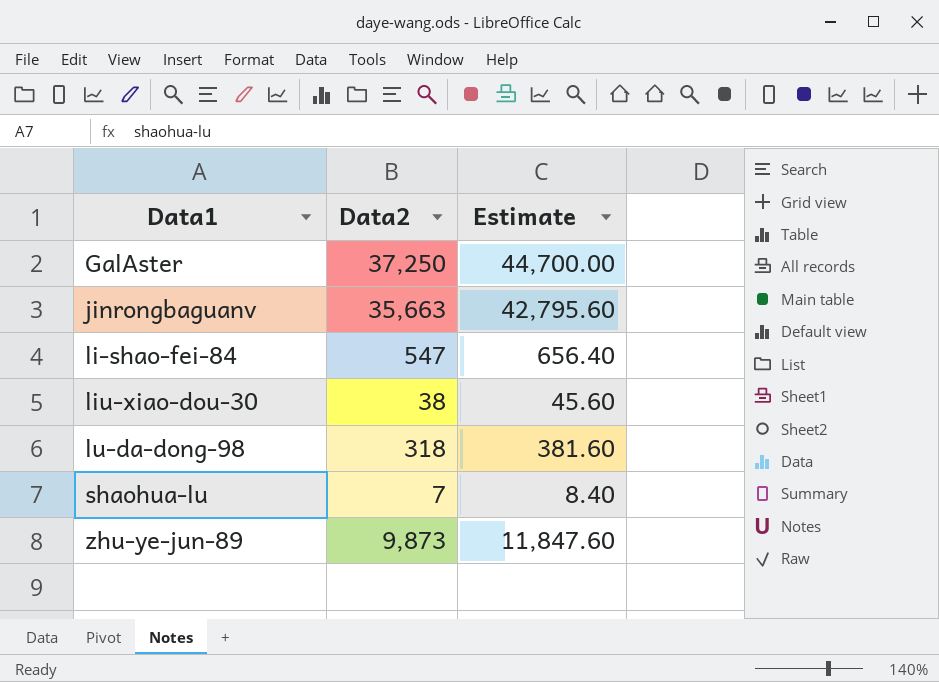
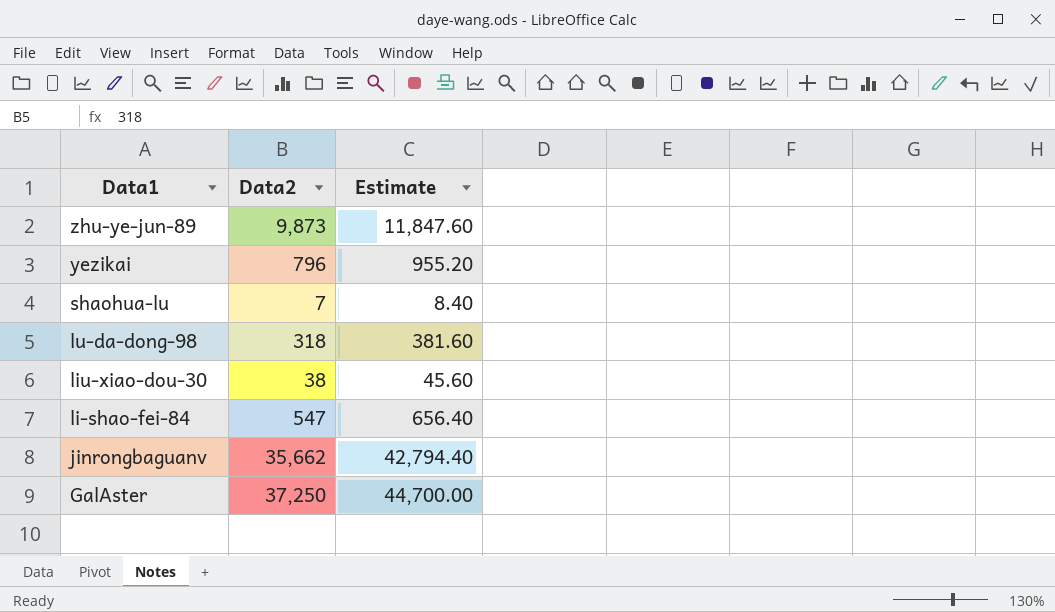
row order: Data1 ascending -> Data1 descending
row yezikai: none -> 796 | 955.20
jinrongbaguanv | Data2: 35,663 -> 35,662
jinrongbaguanv | Estimate: 42,795.60 -> 42,794.40

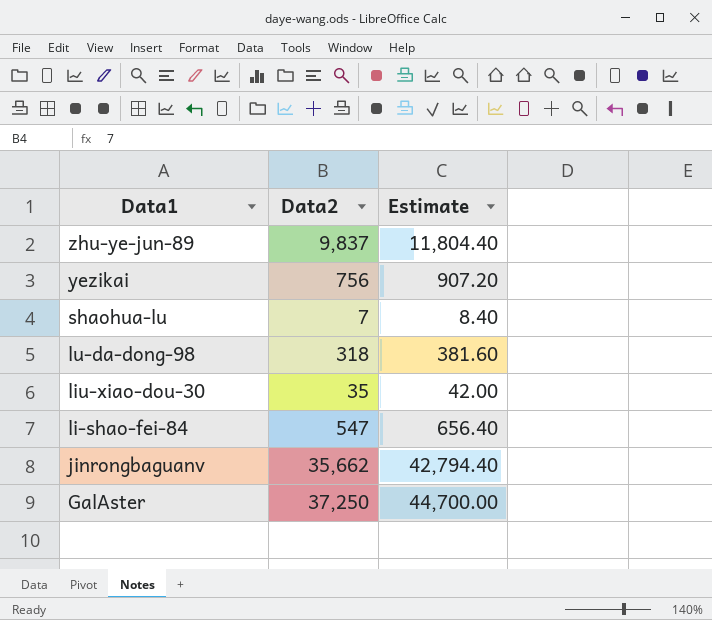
zhu-ye-jun-89 | Data2: 9,873 -> 9,837
zhu-ye-jun-89 | Estimate: 11,847.60 -> 11,804.40
yezikai | Data2: 796 -> 756
yezikai | Estimate: 955.20 -> 907.20
liu-xiao-dou-30 | Data2: 38 -> 35
liu-xiao-dou-30 | Estimate: 45.60 -> 42.00

